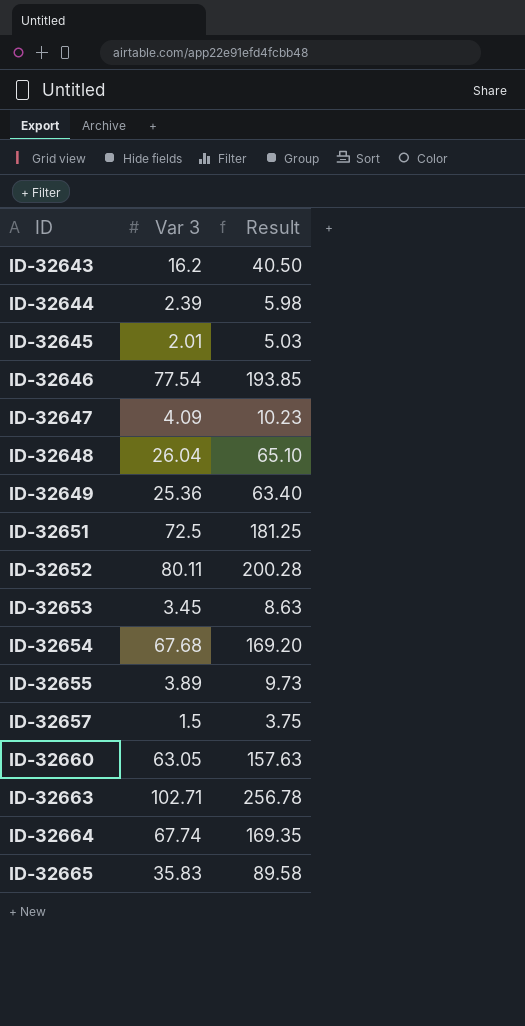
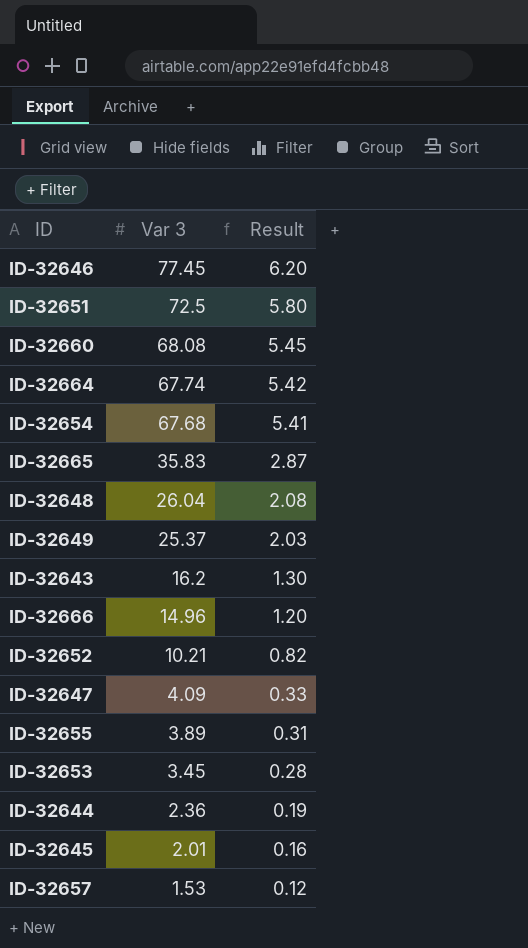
row order: ID ascending -> Var 3 descending
column Result | formula: [Var 3] * 2.5 -> [Var 3] * 0.08
row ID-32663: 102.71 | 256.78 -> none
ID-32646 | Var 3: 77.54 -> 77.45
ID-32660 | Var 3: 63.05 -> 68.08
ID-32649 | Var 3: 25.36 -> 25.37
row ID-32666: none -> 14.96 | 1.20
ID-32652 | Var 3: 80.11 -> 10.21
ID-32644 | Var 3: 2.39 -> 2.36
ID-32657 | Var 3: 1.5 -> 1.53

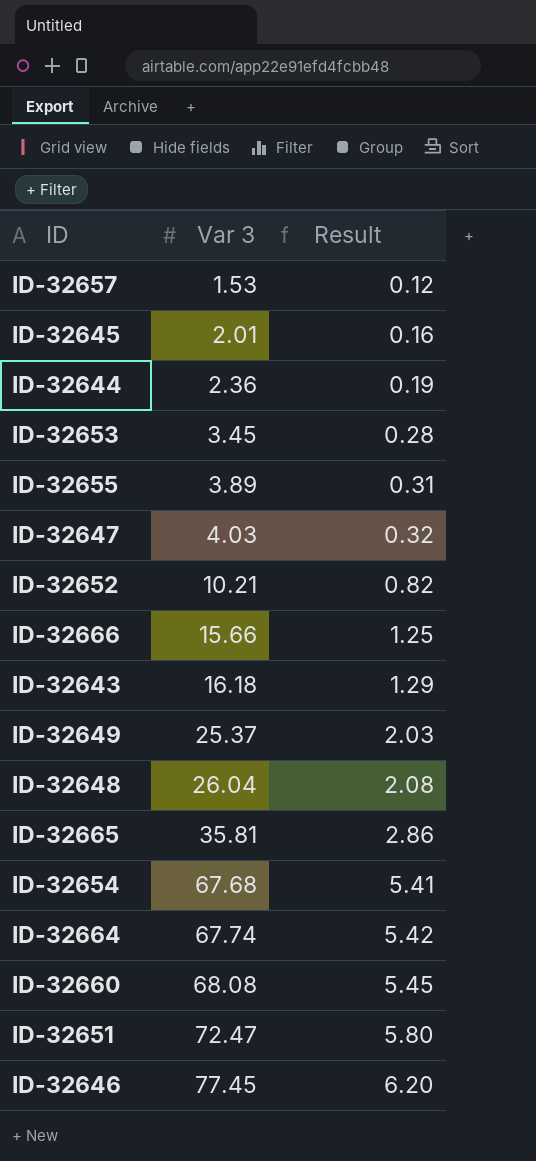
row order: Var 3 descending -> Var 3 ascending
ID-32647 | Var 3: 4.09 -> 4.03
ID-32647 | Result: 0.33 -> 0.32
ID-32666 | Var 3: 14.96 -> 15.66
ID-32666 | Result: 1.20 -> 1.25
ID-32643 | Var 3: 16.2 -> 16.18
ID-32643 | Result: 1.30 -> 1.29
ID-32665 | Var 3: 35.83 -> 35.81
ID-32665 | Result: 2.87 -> 2.86
ID-32651 | Var 3: 72.5 -> 72.47

